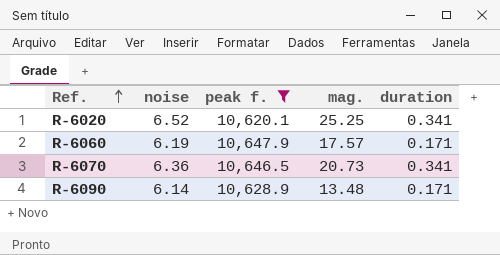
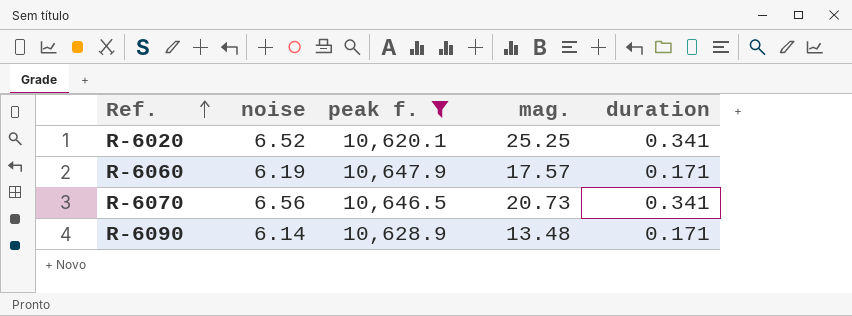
R-6070 | noise: 6.36 -> 6.56

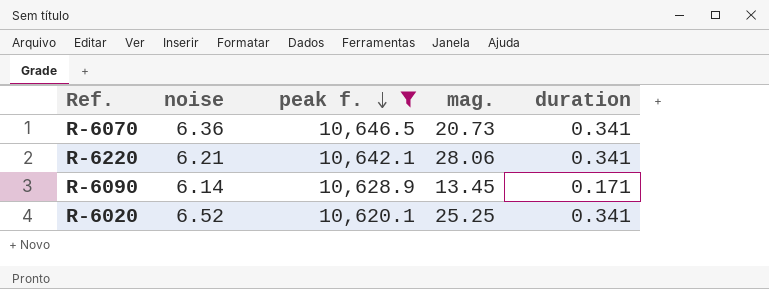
row order: Ref. ascending -> peak f. descending
row R-6060: 6.19 | 10,647.9 | 17.57 | 0.171 -> none
R-6070 | noise: 6.56 -> 6.36
row R-6220: none -> 6.21 | 10,642.1 | 28.06 | 0.341
R-6090 | mag.: 13.48 -> 13.45

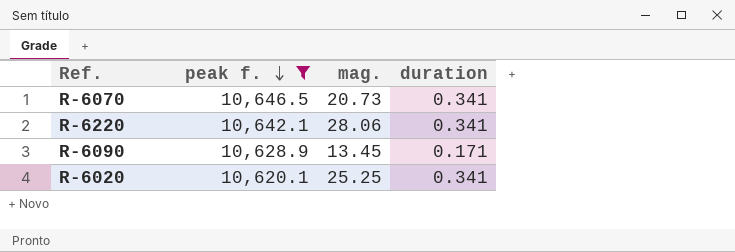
column noise | position: 2 -> none

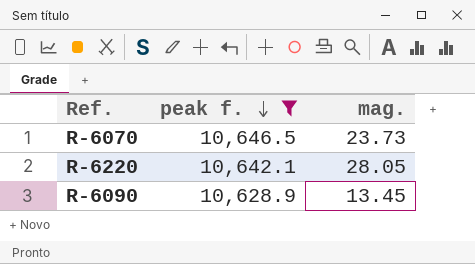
column duration | position: 4 -> none
row R-6020: 10,620.1 | 25.25 | 0.341 -> none
R-6070 | mag.: 20.73 -> 23.73
R-6220 | mag.: 28.06 -> 28.05

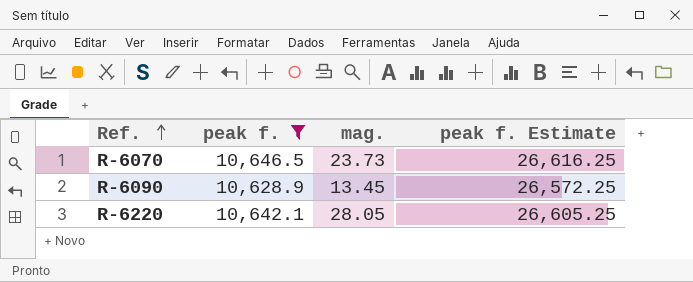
row order: peak f. descending -> Ref. ascending
column peak f. Estimate | formula: none -> [peak f.] * 2.5

